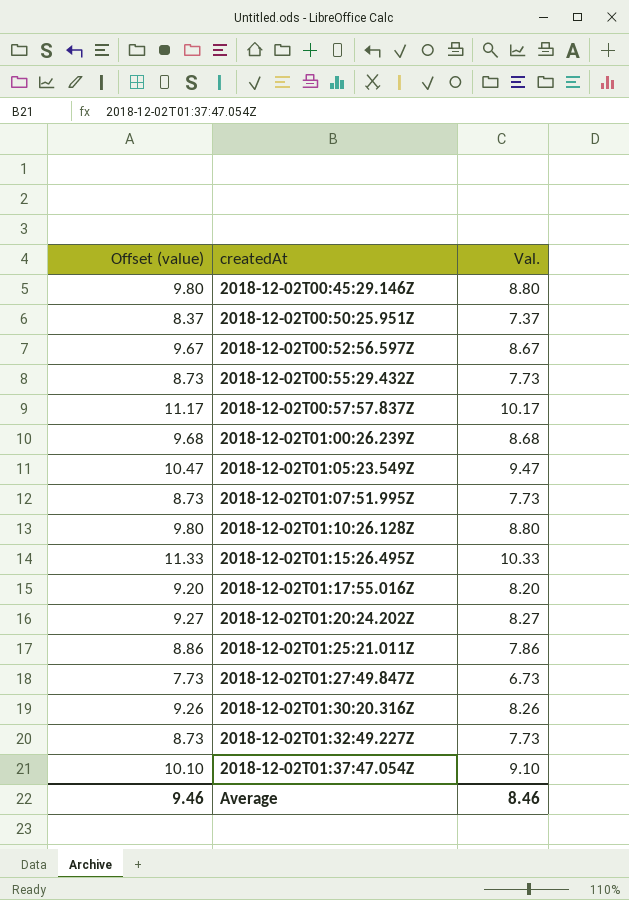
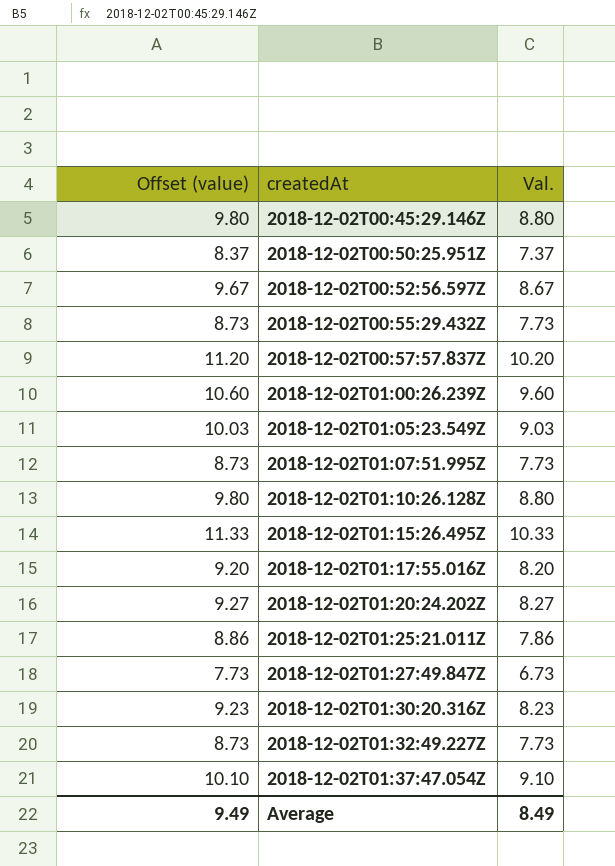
2018-12-02T00:57:57.837Z | Offset (value): 11.17 -> 11.20
2018-12-02T00:57:57.837Z | Val.: 10.17 -> 10.20
2018-12-02T01:00:26.239Z | Offset (value): 9.68 -> 10.60
2018-12-02T01:00:26.239Z | Val.: 8.68 -> 9.60
2018-12-02T01:05:23.549Z | Offset (value): 10.47 -> 10.03
2018-12-02T01:05:23.549Z | Val.: 9.47 -> 9.03
2018-12-02T01:30:20.316Z | Offset (value): 9.26 -> 9.23
2018-12-02T01:30:20.316Z | Val.: 8.26 -> 8.23
Average | Offset (value): 9.46 -> 9.49
Average | Val.: 8.46 -> 8.49

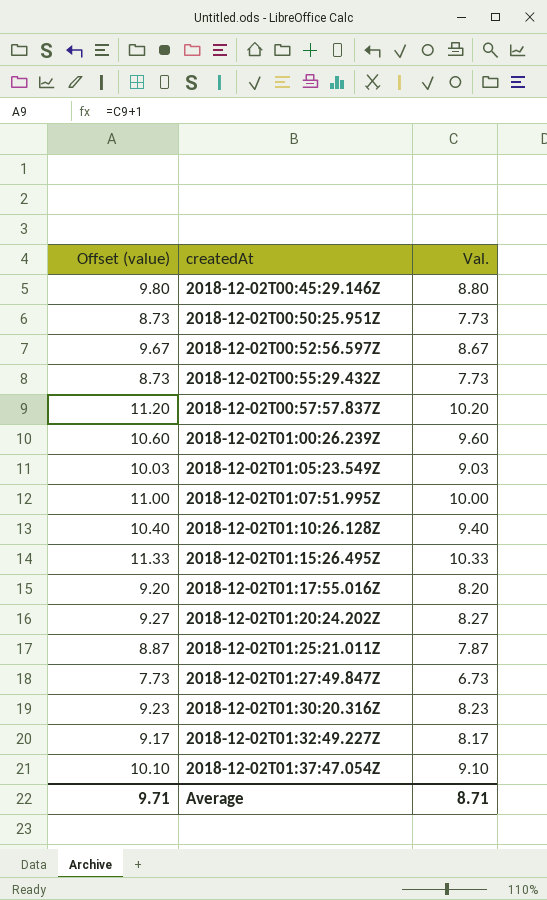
2018-12-02T00:50:25.951Z | Offset (value): 8.37 -> 8.73
2018-12-02T00:50:25.951Z | Val.: 7.37 -> 7.73
2018-12-02T01:07:51.995Z | Offset (value): 8.73 -> 11.00
2018-12-02T01:07:51.995Z | Val.: 7.73 -> 10.00
2018-12-02T01:10:26.128Z | Offset (value): 9.80 -> 10.40
2018-12-02T01:10:26.128Z | Val.: 8.80 -> 9.40
2018-12-02T01:25:21.011Z | Offset (value): 8.86 -> 8.87
2018-12-02T01:25:21.011Z | Val.: 7.86 -> 7.87
2018-12-02T01:32:49.227Z | Offset (value): 8.73 -> 9.17
2018-12-02T01:32:49.227Z | Val.: 7.73 -> 8.17
Average | Offset (value): 9.49 -> 9.71
Average | Val.: 8.49 -> 8.71

